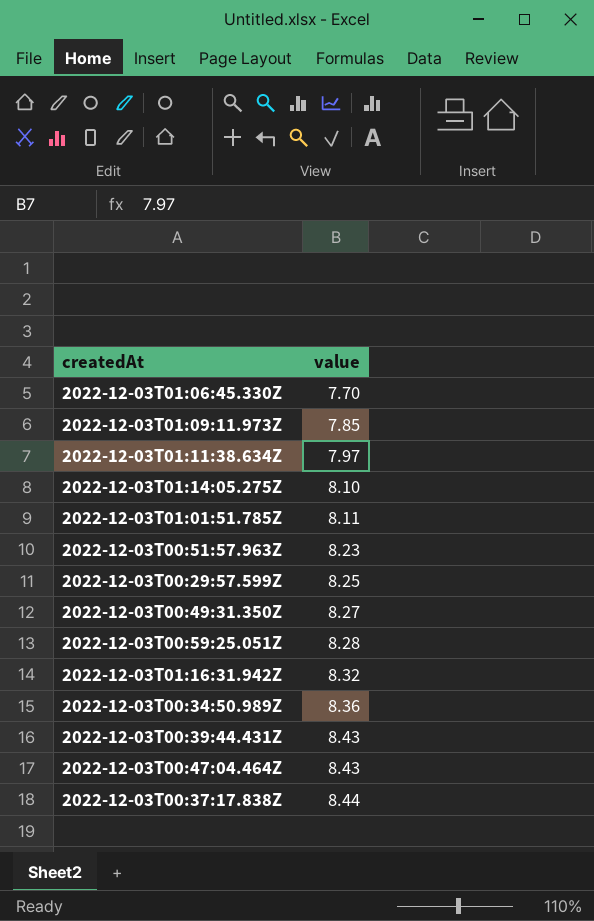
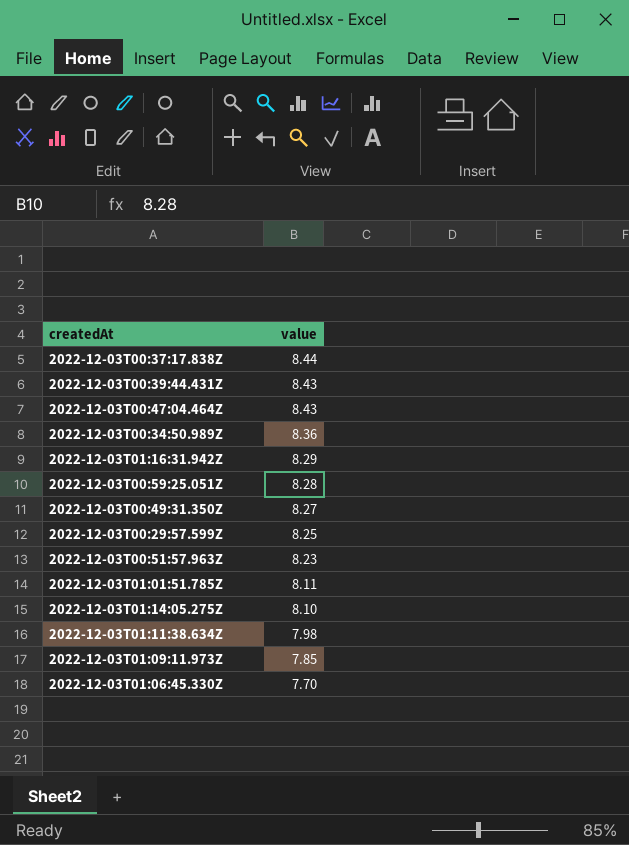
row order: value ascending -> value descending
2022-12-03T01:16:31.942Z | value: 8.32 -> 8.29
2022-12-03T01:11:38.634Z | value: 7.97 -> 7.98

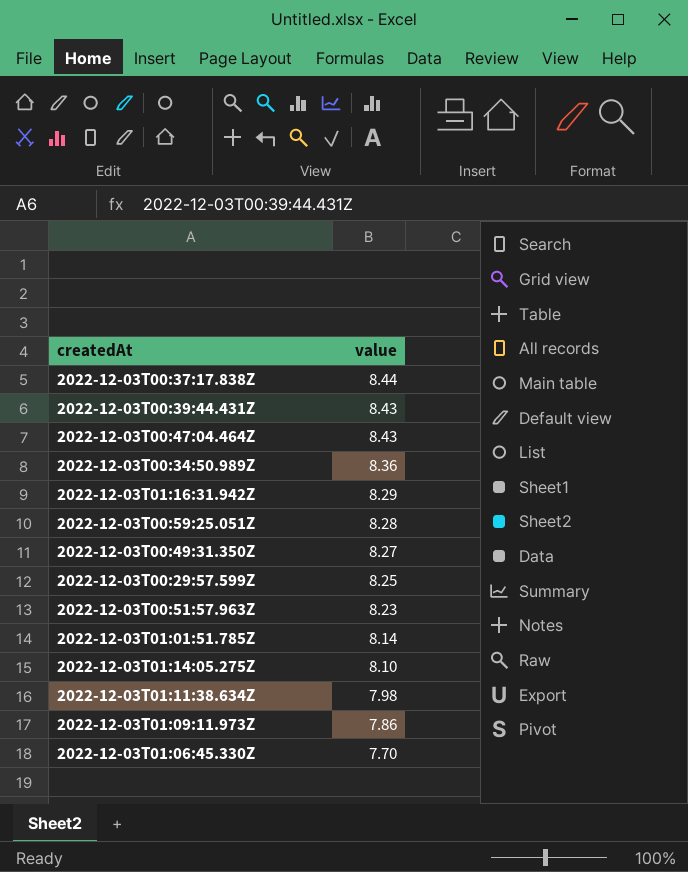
2022-12-03T01:01:51.785Z | value: 8.11 -> 8.14
2022-12-03T01:09:11.973Z | value: 7.85 -> 7.86

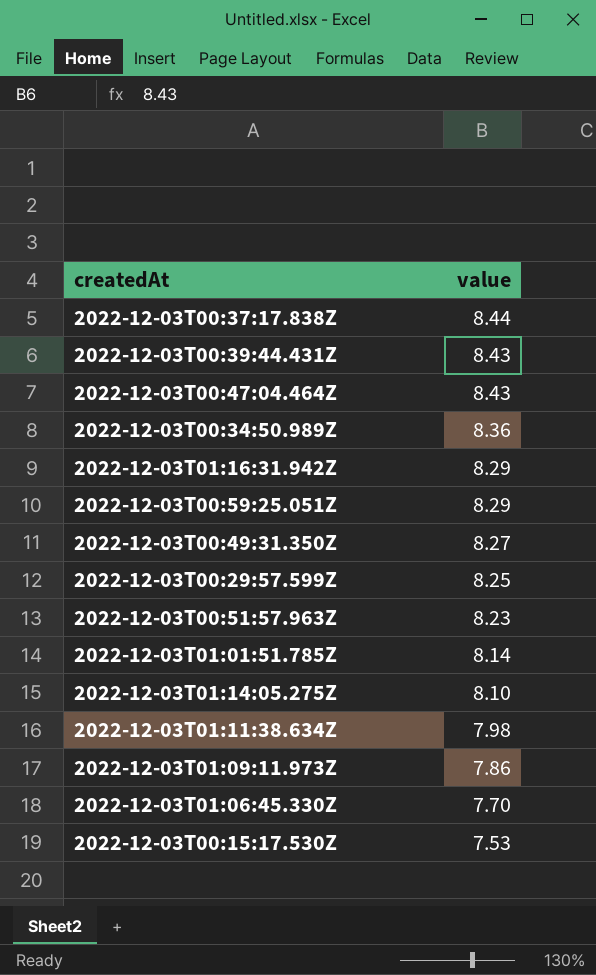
2022-12-03T00:59:25.051Z | value: 8.28 -> 8.29
row 2022-12-03T00:15:17.530Z: none -> 7.53

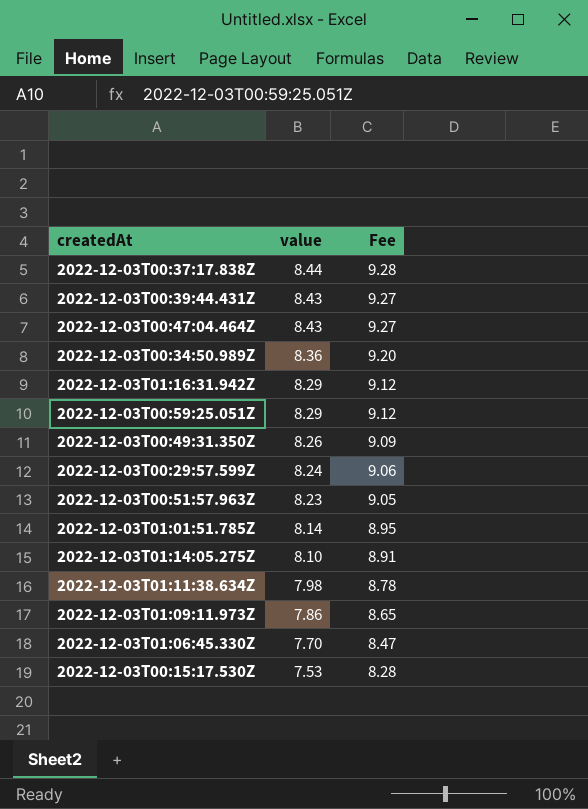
column Fee | formula: none -> [value] * 1.1
2022-12-03T00:49:31.350Z | value: 8.27 -> 8.26
2022-12-03T00:29:57.599Z | value: 8.25 -> 8.24

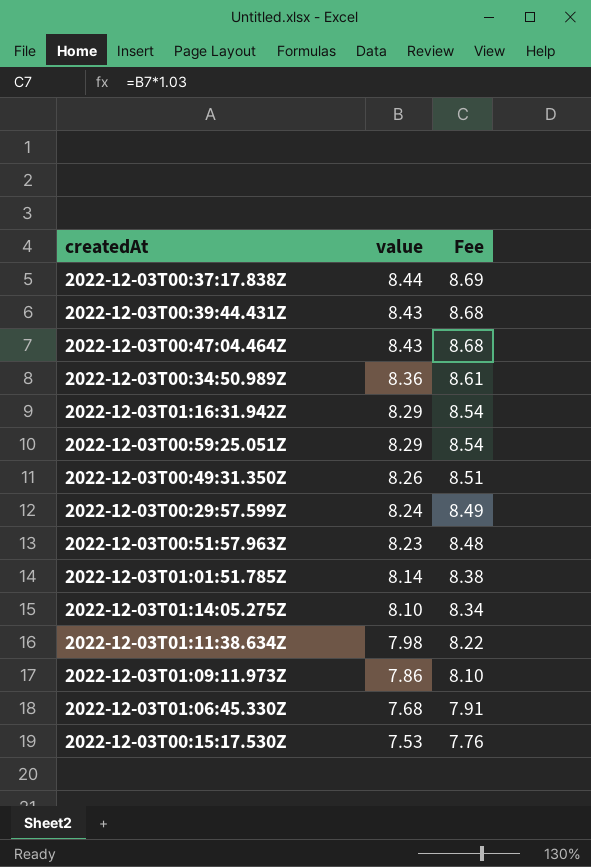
column Fee | formula: [value] * 1.1 -> [value] * 1.03
2022-12-03T01:06:45.330Z | value: 7.70 -> 7.68

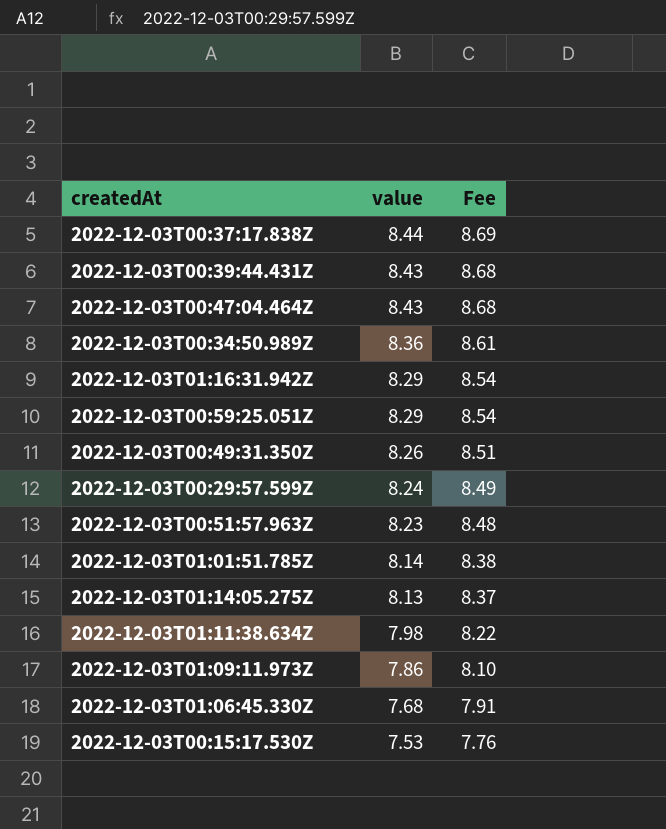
2022-12-03T01:14:05.275Z | value: 8.10 -> 8.13
2022-12-03T01:14:05.275Z | Fee: 8.34 -> 8.37

